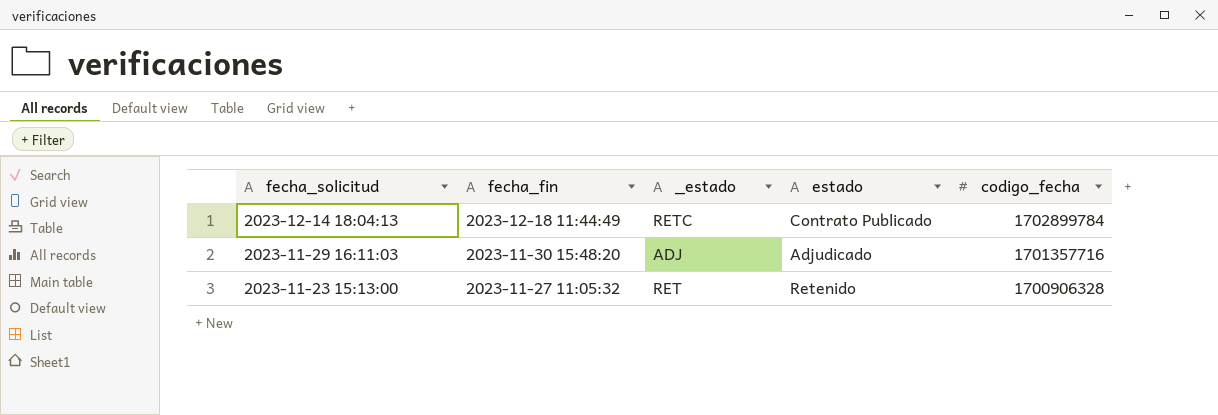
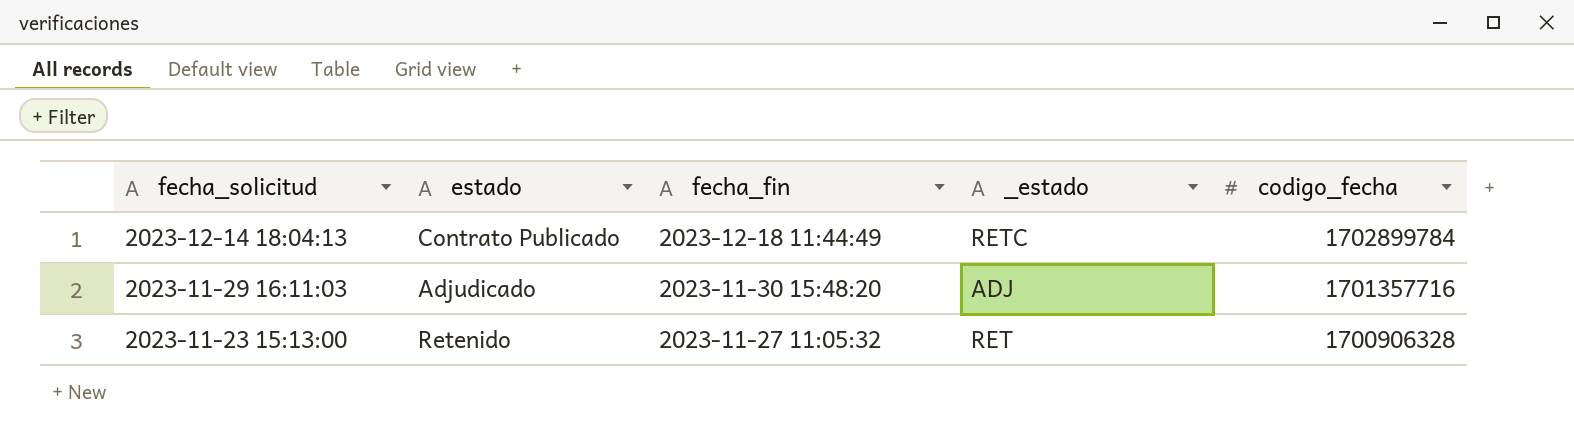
column estado | position: 4 -> 2

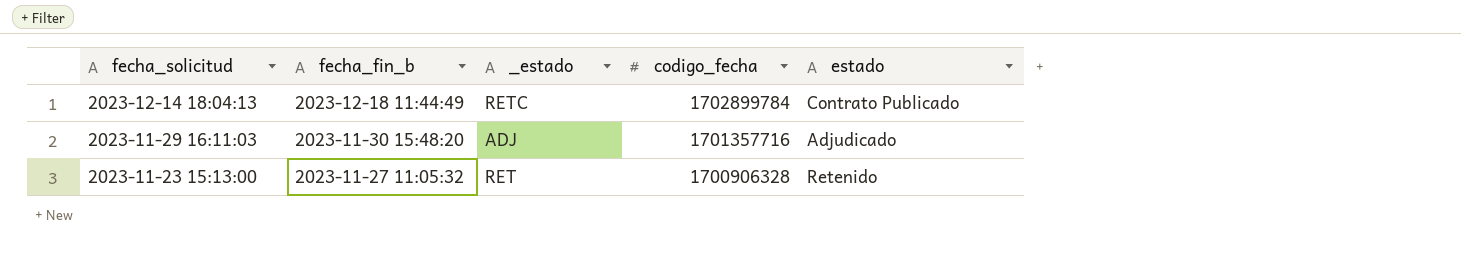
column name: fecha_fin -> fecha_fin_b
column estado | position: 2 -> 5

